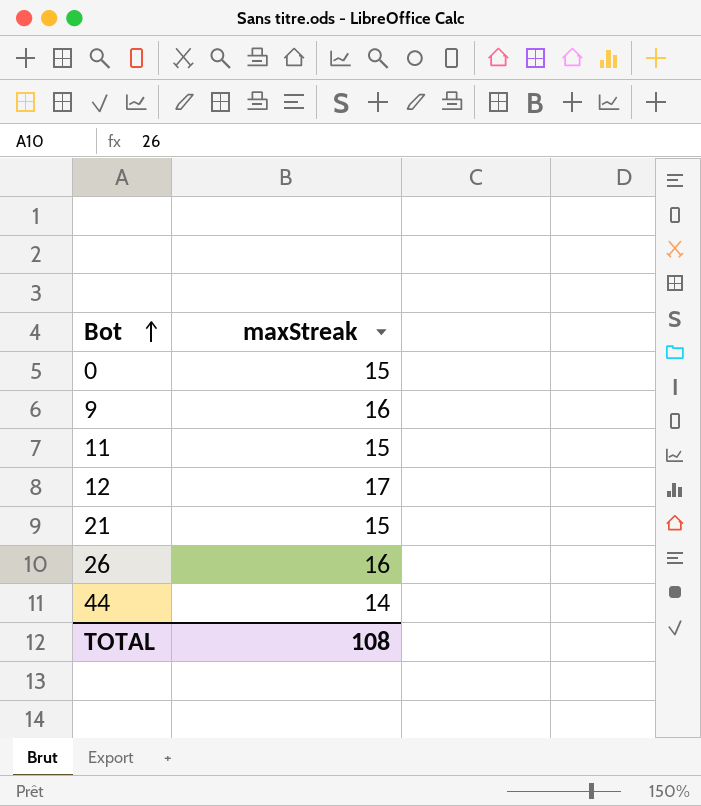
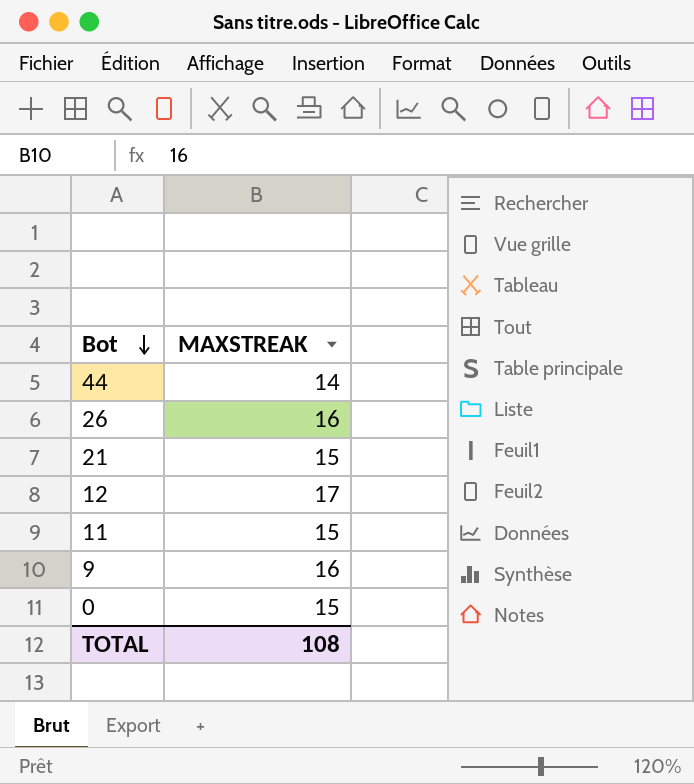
row order: Bot ascending -> Bot descending
column name: maxStreak -> MAXSTREAK

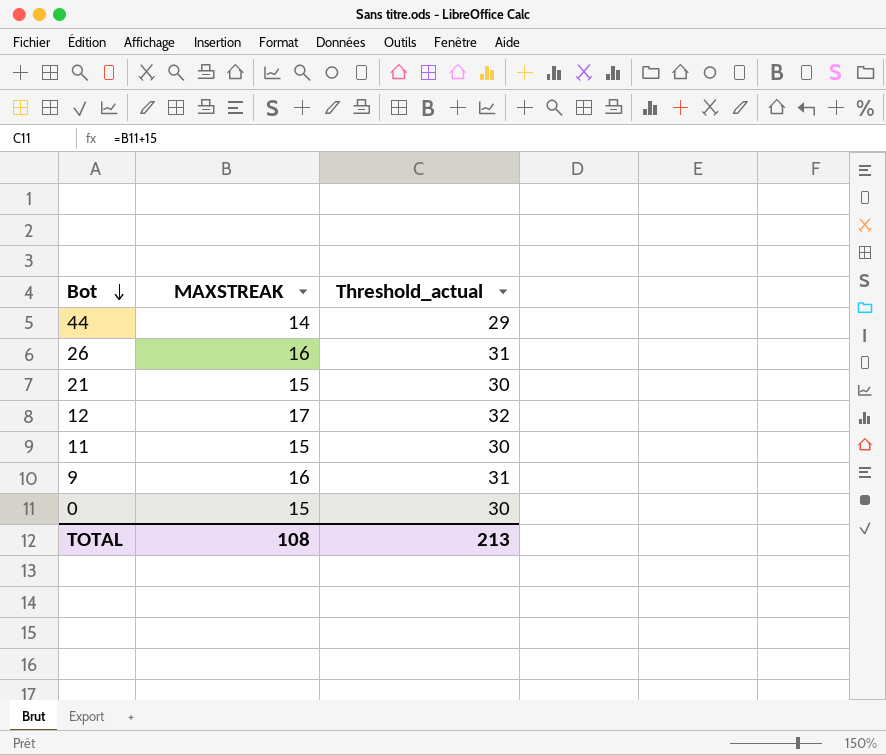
column Threshold_actual | formula: none -> [MAXSTREAK] + 15

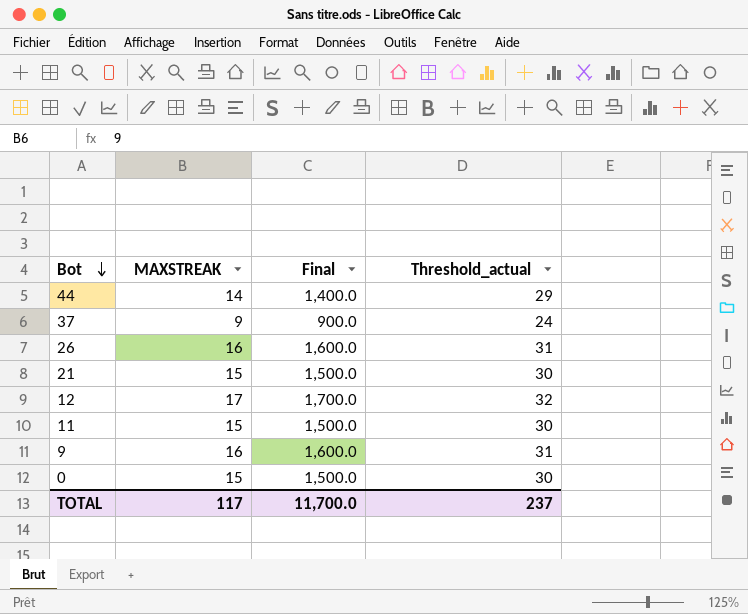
column Final | formula: none -> [MAXSTREAK] * 100
row 37: none -> 9 | 900.0 | 24
TOTAL | MAXSTREAK: 108 -> 117
TOTAL | Threshold_actual: 213 -> 237

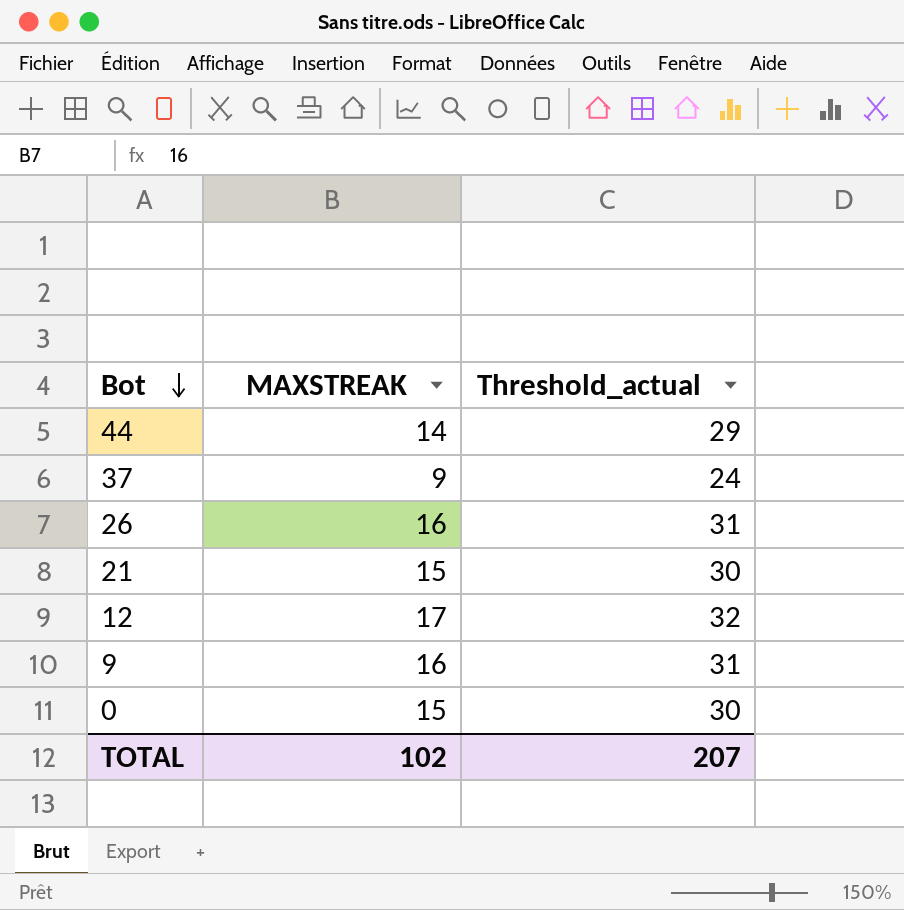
column Final | formula: [MAXSTREAK] * 100 -> none
row 11: 15 | 1,500.0 | 30 -> none
TOTAL | MAXSTREAK: 117 -> 102
TOTAL | Threshold_actual: 237 -> 207

